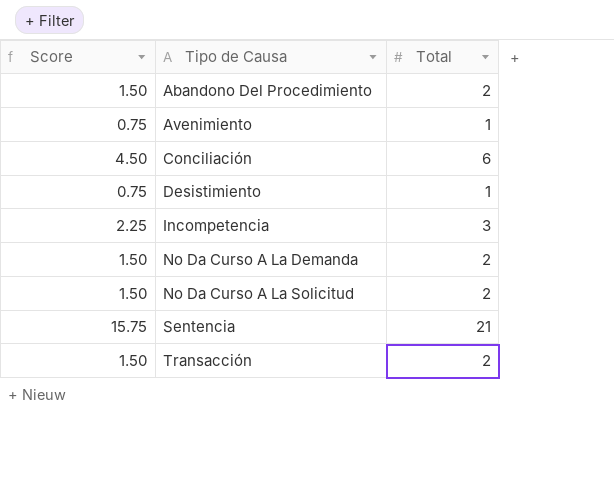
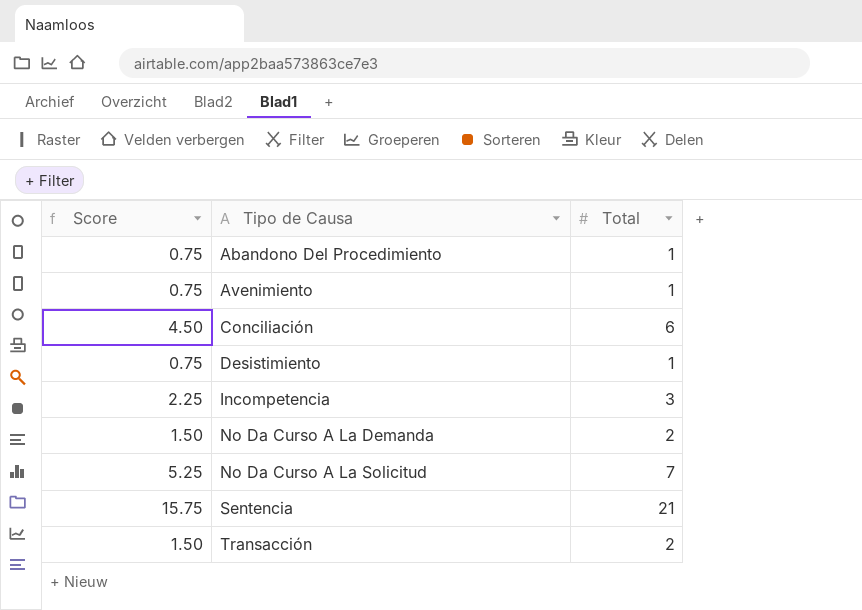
Abandono Del Procedimiento | Score: 1.50 -> 0.75
Abandono Del Procedimiento | Total: 2 -> 1
No Da Curso A La Solicitud | Score: 1.50 -> 5.25
No Da Curso A La Solicitud | Total: 2 -> 7

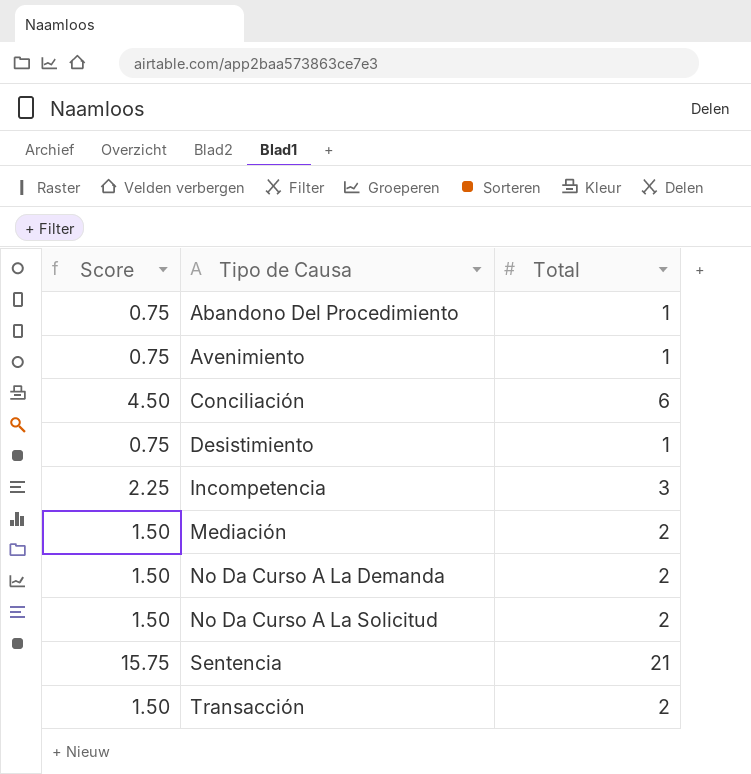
row Mediación: none -> 1.50 | 2
No Da Curso A La Solicitud | Score: 5.25 -> 1.50
No Da Curso A La Solicitud | Total: 7 -> 2

